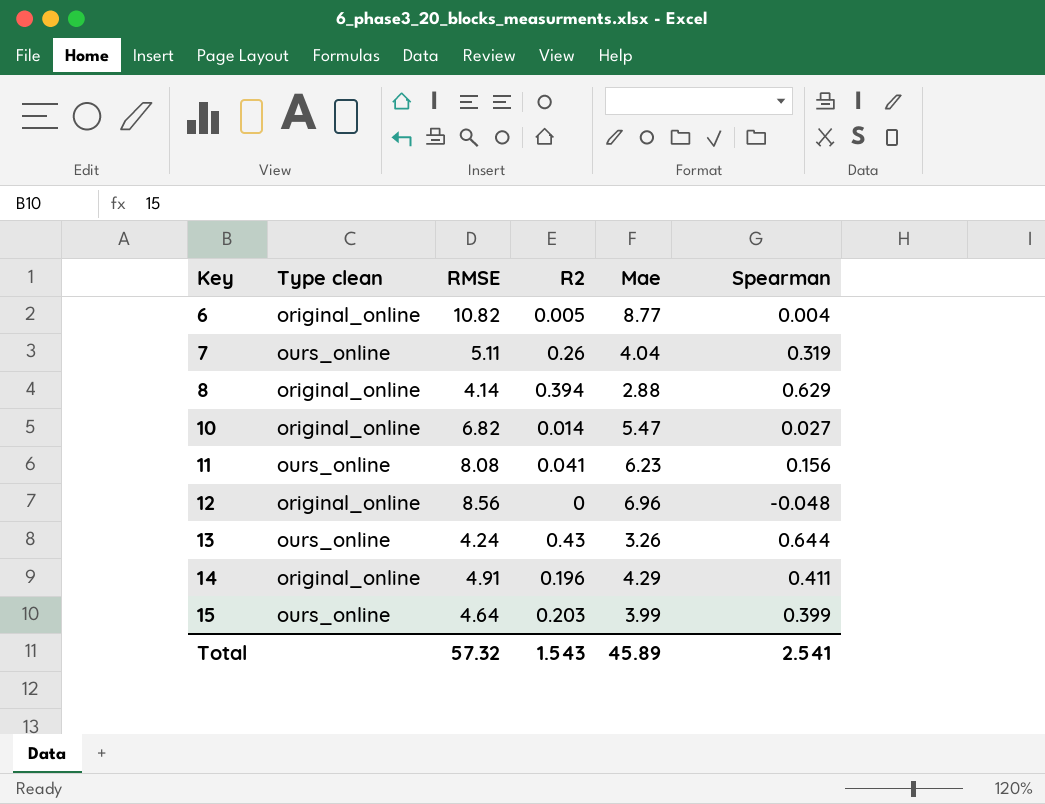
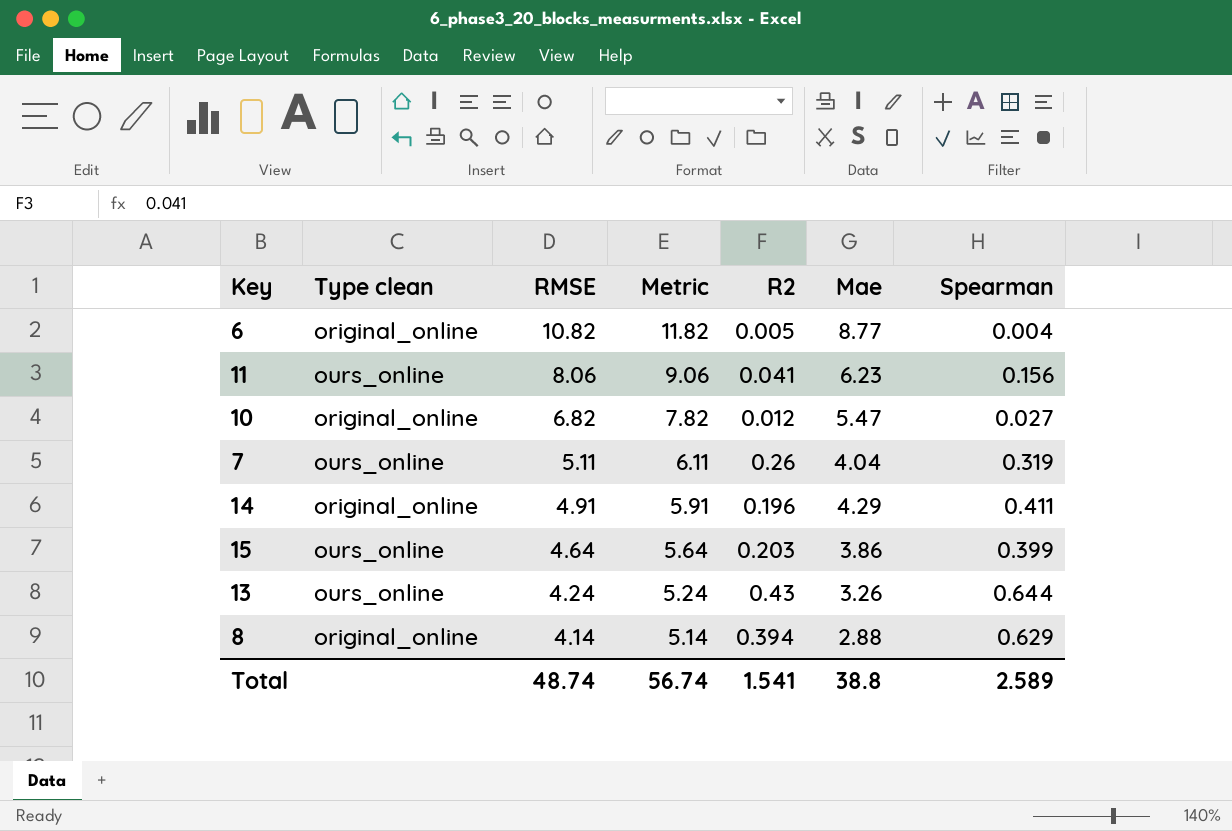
row order: Key ascending -> RMSE descending
column Metric | formula: none -> [RMSE] + 1
row 12: original_online | 8.56 | 0 | 6.96 | -0.048 -> none
11 | RMSE: 8.08 -> 8.06
10 | R2: 0.014 -> 0.012
15 | Mae: 3.99 -> 3.86
Total | RMSE: 57.32 -> 48.74
Total | R2: 1.543 -> 1.541
Total | Mae: 45.89 -> 38.8
Total | Spearman: 2.541 -> 2.589

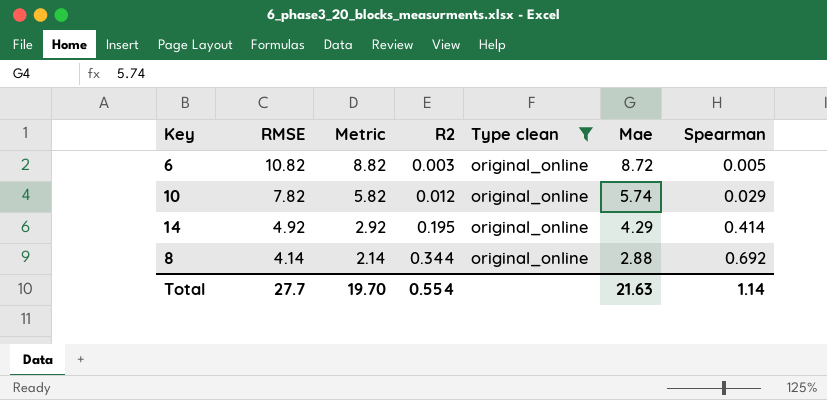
filter: none -> Type clean = original_online
column Metric | formula: [RMSE] + 1 -> [RMSE] - 2
column Type clean | position: 2 -> 5
6 | R2: 0.005 -> 0.003
6 | Mae: 8.77 -> 8.72
6 | Spearman: 0.004 -> 0.005
10 | RMSE: 6.82 -> 7.82
10 | Mae: 5.47 -> 5.74
10 | Spearman: 0.027 -> 0.029
14 | RMSE: 4.91 -> 4.92
14 | R2: 0.196 -> 0.195
14 | Spearman: 0.411 -> 0.414
8 | R2: 0.394 -> 0.344
8 | Spearman: 0.629 -> 0.692
Total | RMSE: 48.74 -> 27.7
Total | Metric: 56.74 -> 19.70
Total | R2: 1.541 -> 0.554
Total | Mae: 38.8 -> 21.63
Total | Spearman: 2.589 -> 1.14

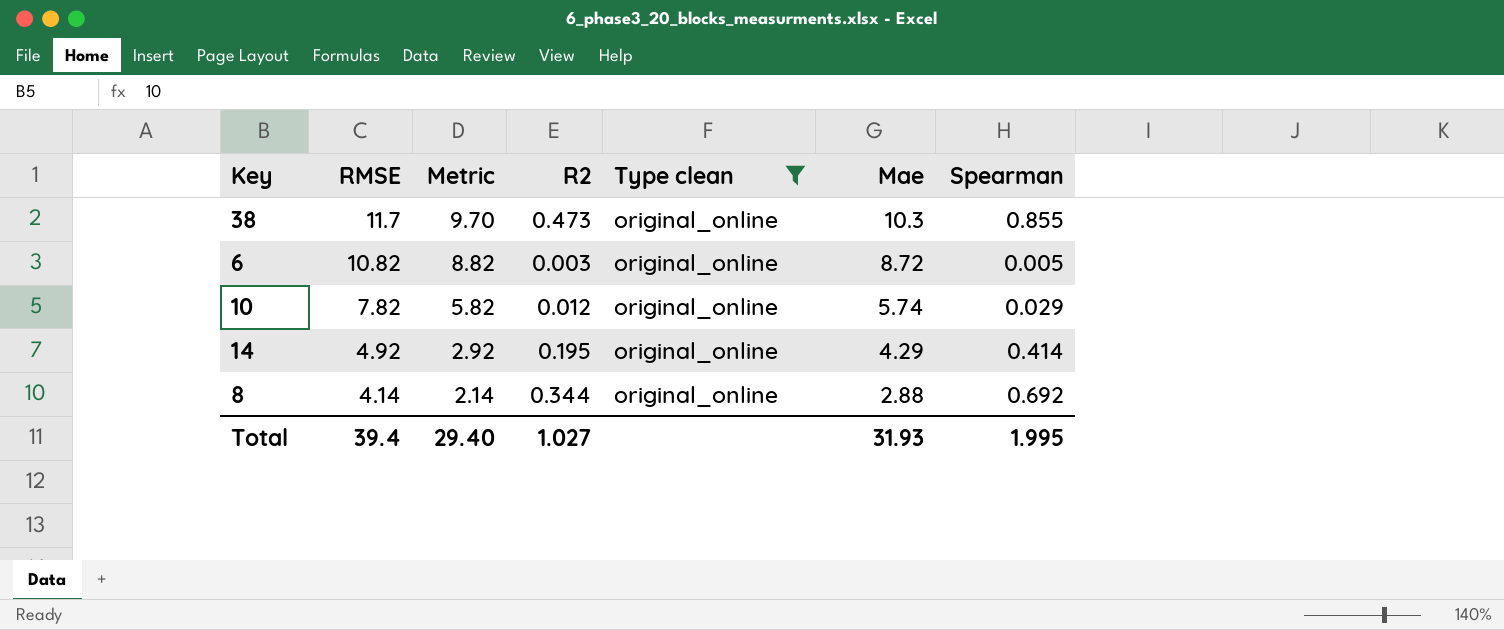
row 38: none -> 11.7 | 9.70 | 0.473 | original_online | 10.3 | 0.855
Total | RMSE: 27.7 -> 39.4
Total | Metric: 19.70 -> 29.40
Total | R2: 0.554 -> 1.027
Total | Mae: 21.63 -> 31.93
Total | Spearman: 1.14 -> 1.995

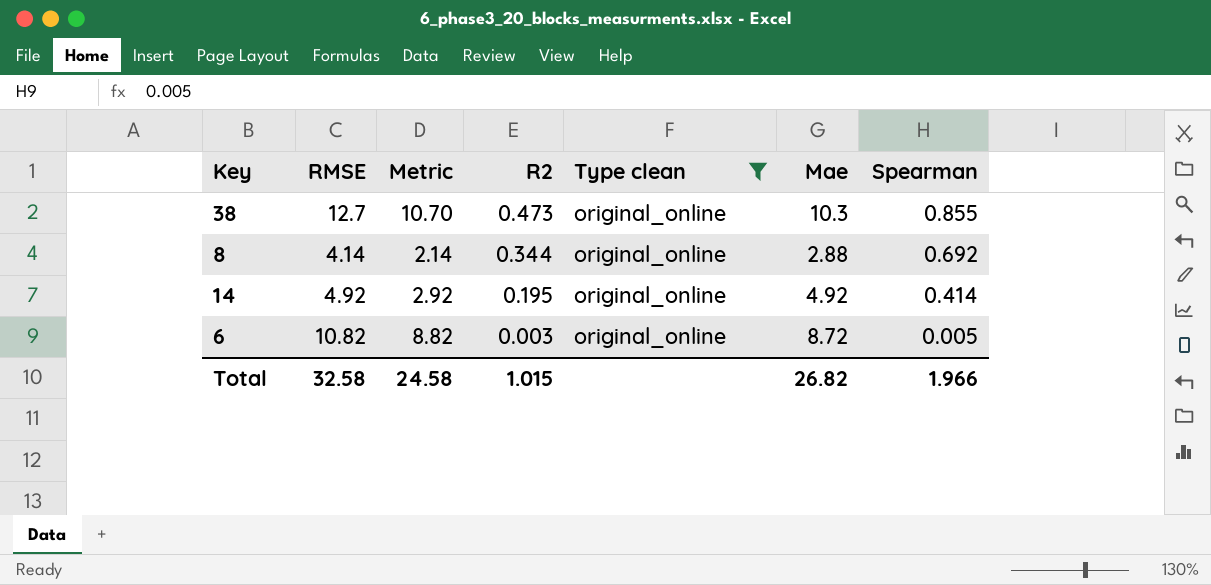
row order: RMSE descending -> R2 descending
row 10: 7.82 | 5.82 | 0.012 | original_online | 5.74 | 0.029 -> none
38 | RMSE: 11.7 -> 12.7
38 | Metric: 9.70 -> 10.70
14 | Mae: 4.29 -> 4.92
Total | RMSE: 39.4 -> 32.58
Total | Metric: 29.40 -> 24.58
Total | R2: 1.027 -> 1.015
Total | Mae: 31.93 -> 26.82
Total | Spearman: 1.995 -> 1.966

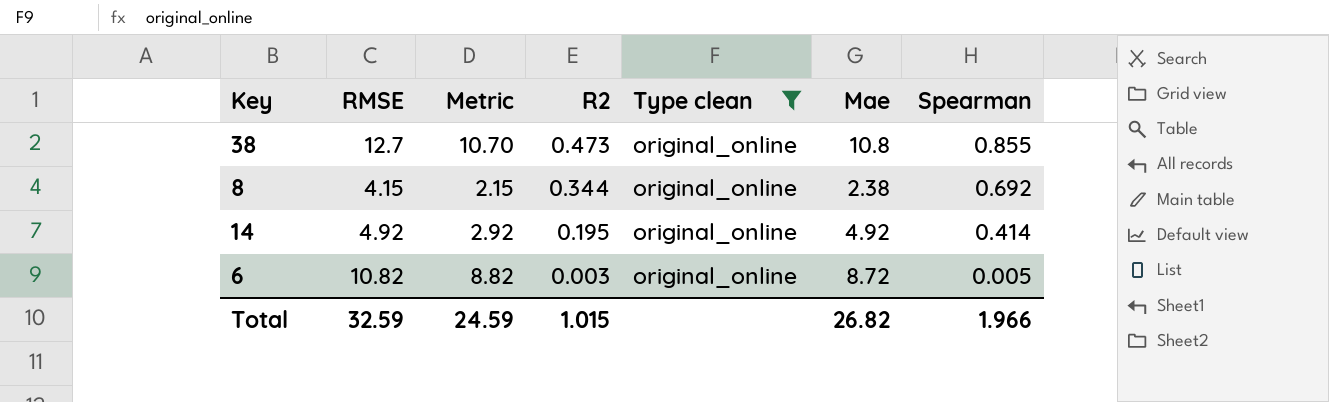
38 | Mae: 10.3 -> 10.8
8 | RMSE: 4.14 -> 4.15
8 | Metric: 2.14 -> 2.15
8 | Mae: 2.88 -> 2.38
Total | RMSE: 32.58 -> 32.59
Total | Metric: 24.58 -> 24.59

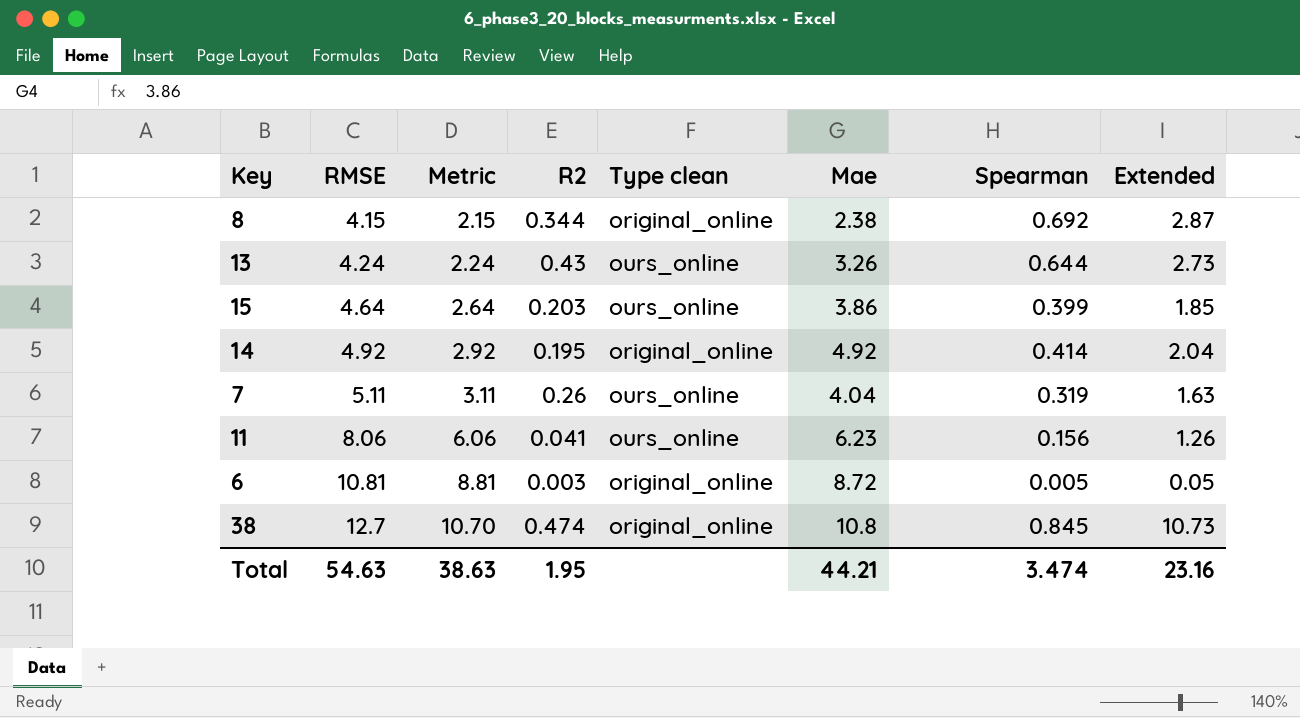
filter: Type clean = original_online -> none
row order: R2 descending -> RMSE ascending
column Extended | formula: none -> [RMSE] * [Spearman]
6 | RMSE: 10.82 -> 10.81
6 | Metric: 8.82 -> 8.81
38 | R2: 0.473 -> 0.474
38 | Spearman: 0.855 -> 0.845
Total | RMSE: 32.59 -> 54.63
Total | Metric: 24.59 -> 38.63
Total | R2: 1.015 -> 1.95
Total | Mae: 26.82 -> 44.21
Total | Spearman: 1.966 -> 3.474

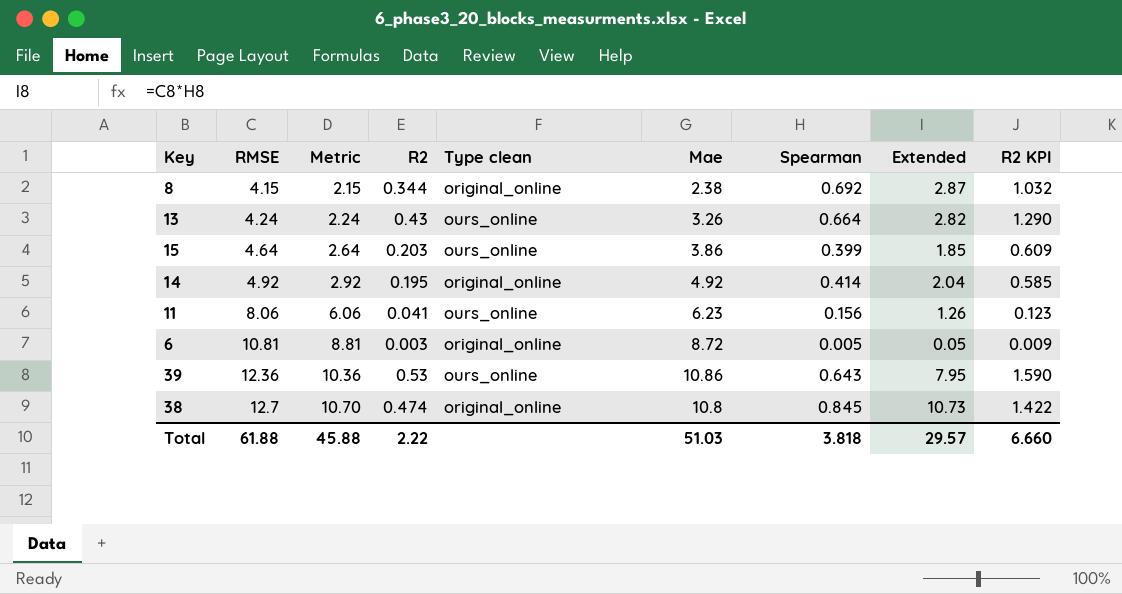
column R2 KPI | formula: none -> [R2] * 3
row 7: 5.11 | 3.11 | 0.26 | ours_online | 4.04 | 0.319 | 1.63 -> none
13 | Spearman: 0.644 -> 0.664
13 | Extended: 2.73 -> 2.82
row 39: none -> 12.36 | 10.36 | 0.53 | ours_online | 10.86 | 0.643 | 7.95 | 1.590
Total | RMSE: 54.63 -> 61.88
Total | Metric: 38.63 -> 45.88
Total | R2: 1.95 -> 2.22
Total | Mae: 44.21 -> 51.03
Total | Spearman: 3.474 -> 3.818
Total | Extended: 23.16 -> 29.57

